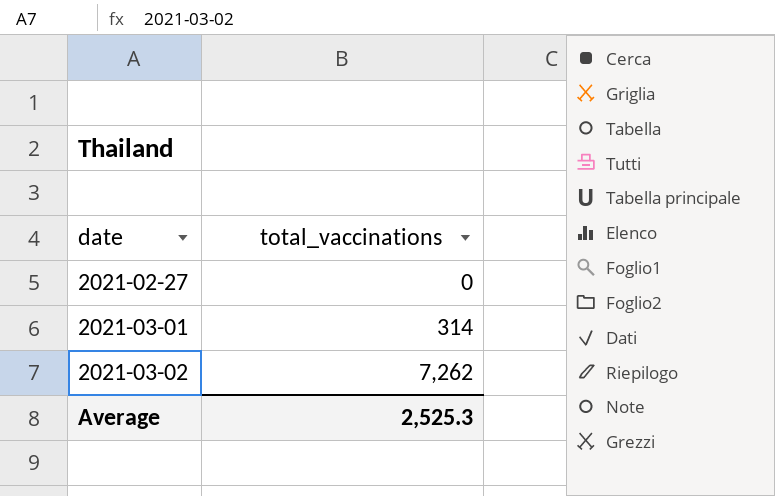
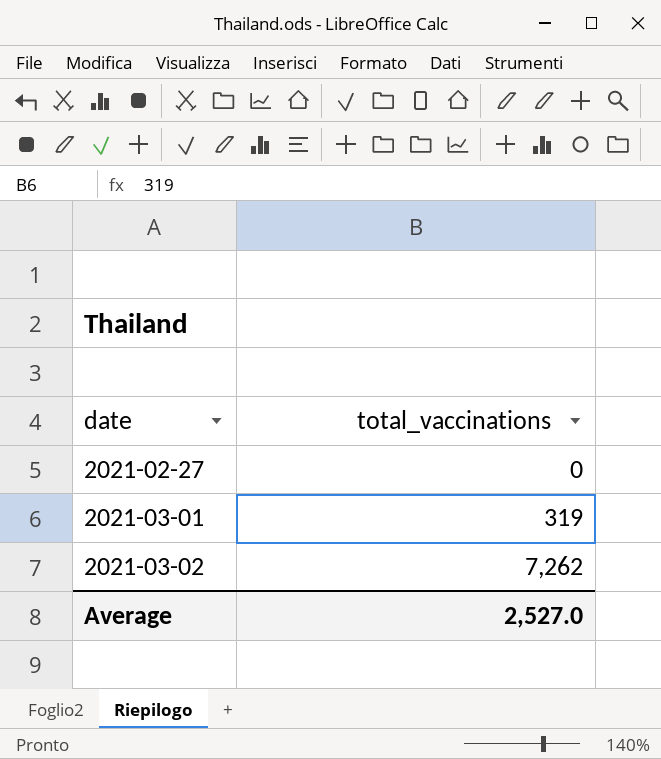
2021-03-01 | total_vaccinations: 314 -> 319
Average | total_vaccinations: 2,525.3 -> 2,527.0

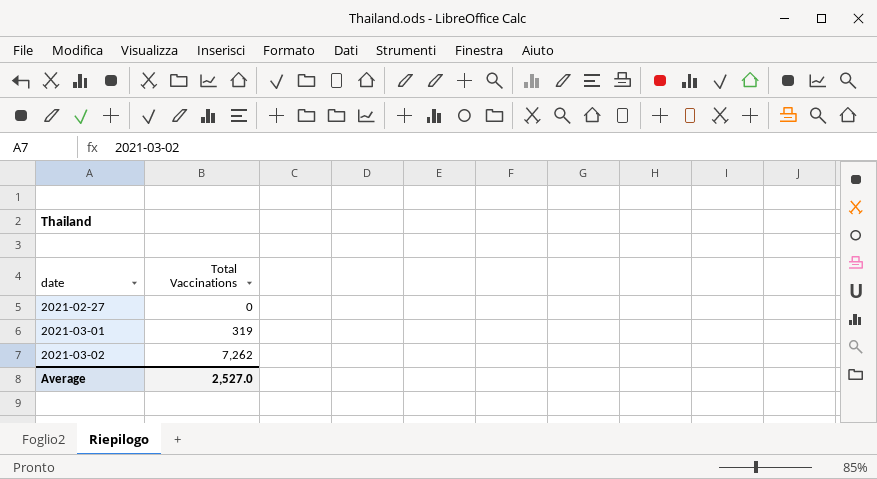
column name: total_vaccinations -> Total Vaccinations

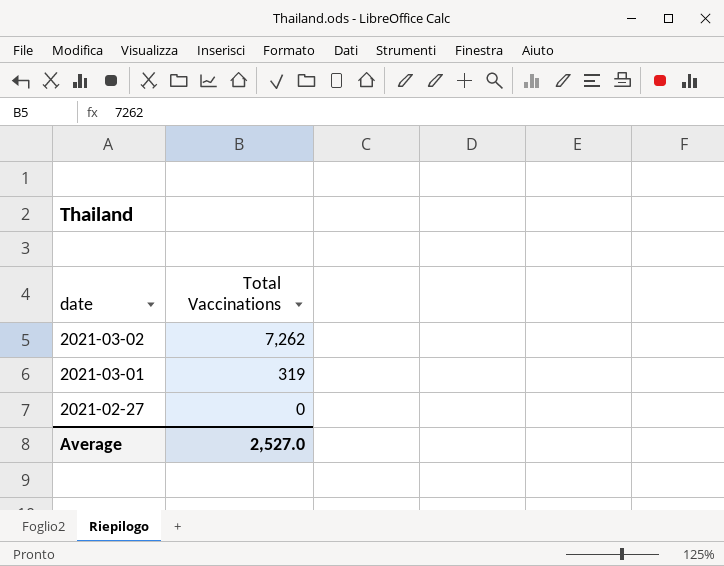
row order: date ascending -> date descending

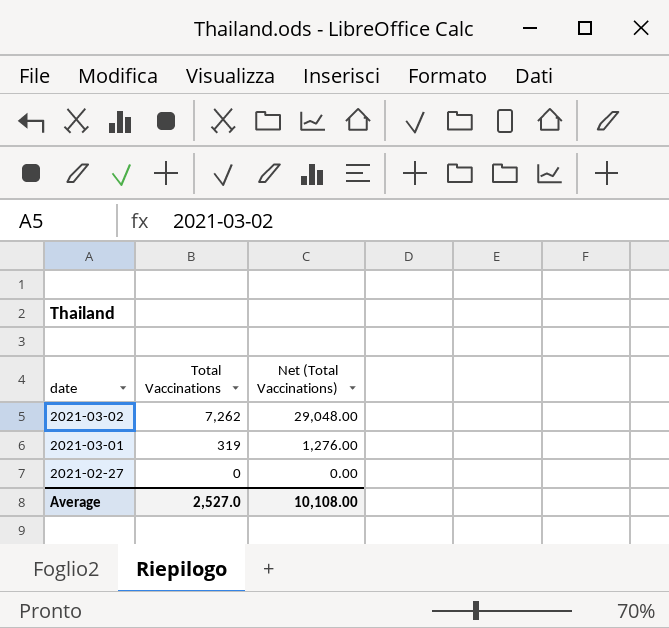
column Net (Total Vaccinations) | formula: none -> [Total Vaccinations] * 4

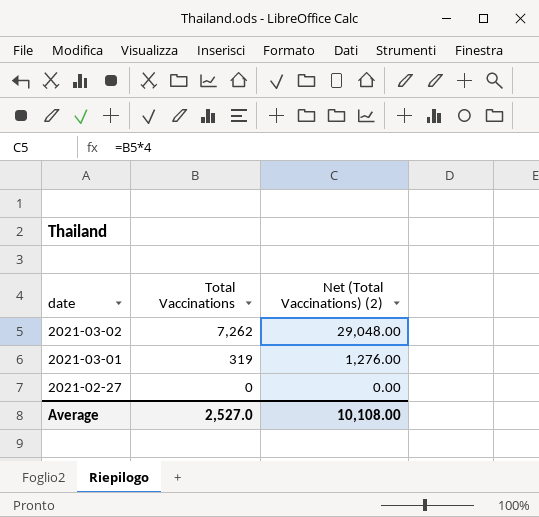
column name: Net (Total Vaccinations) -> Net (Total Vaccinations) (2)

